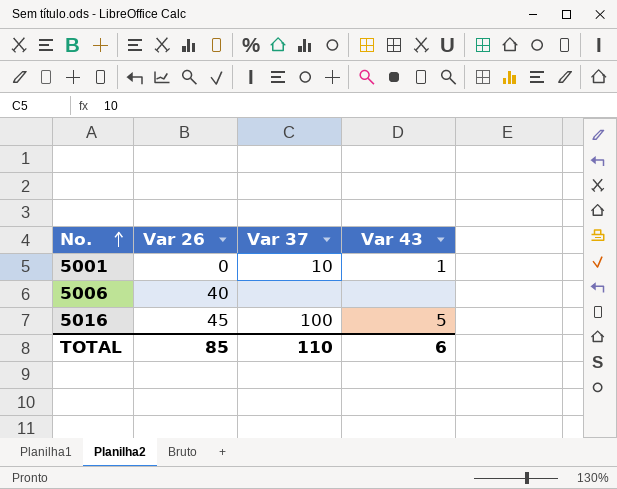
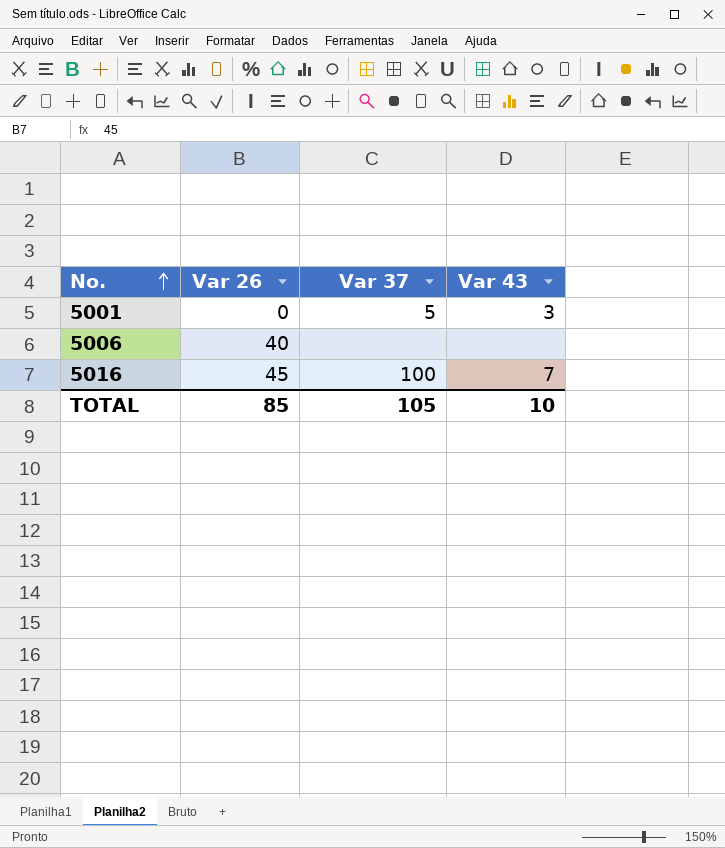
5001 | Var 37: 10 -> 5
5001 | Var 43: 1 -> 3
5016 | Var 43: 5 -> 7
TOTAL | Var 37: 110 -> 105
TOTAL | Var 43: 6 -> 10

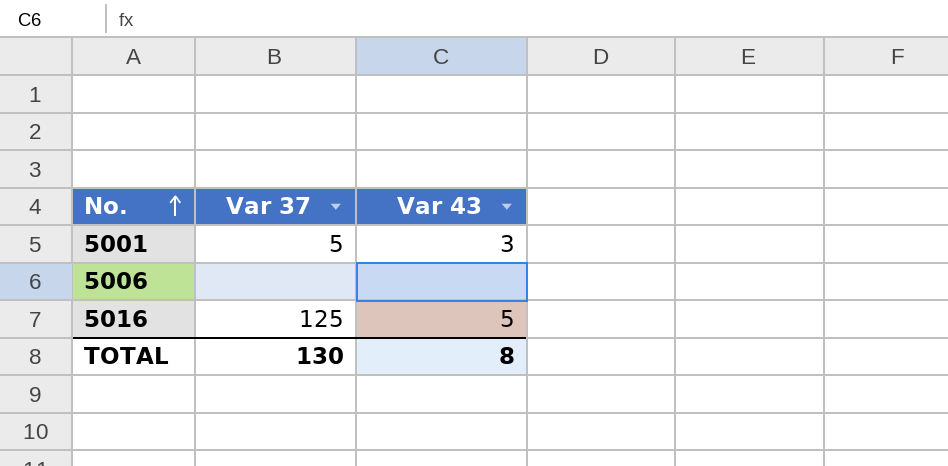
column Var 26 | position: 2 -> none
5016 | Var 37: 100 -> 125
5016 | Var 43: 7 -> 5
TOTAL | Var 37: 105 -> 130
TOTAL | Var 43: 10 -> 8

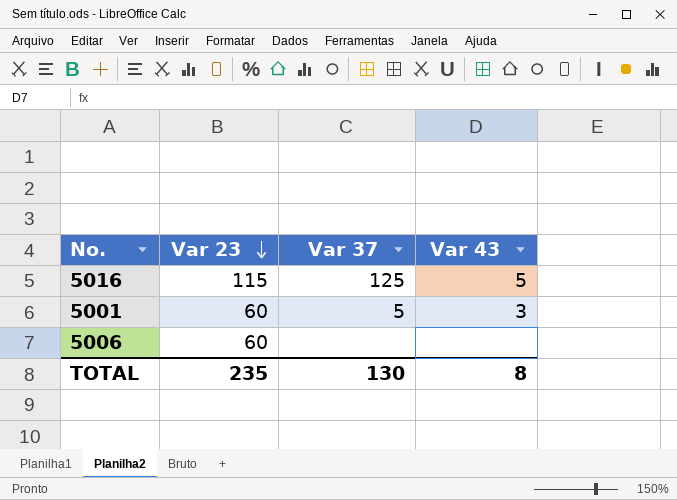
row order: No. ascending -> Var 23 descending
column Var 23 | position: none -> 2

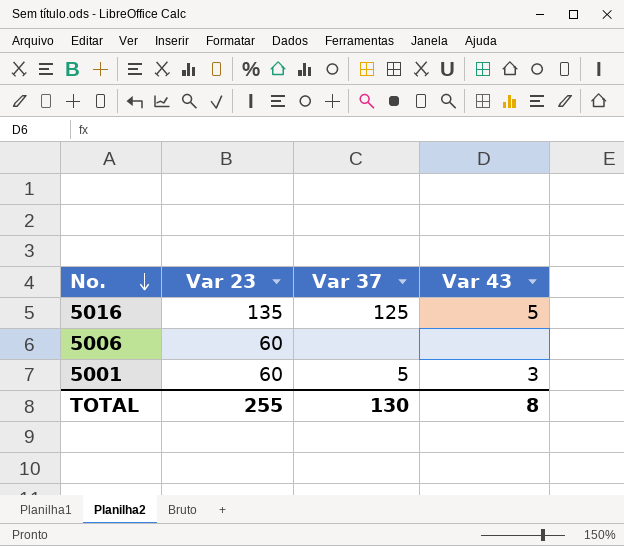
row order: Var 23 descending -> No. descending
5016 | Var 23: 115 -> 135
TOTAL | Var 23: 235 -> 255

